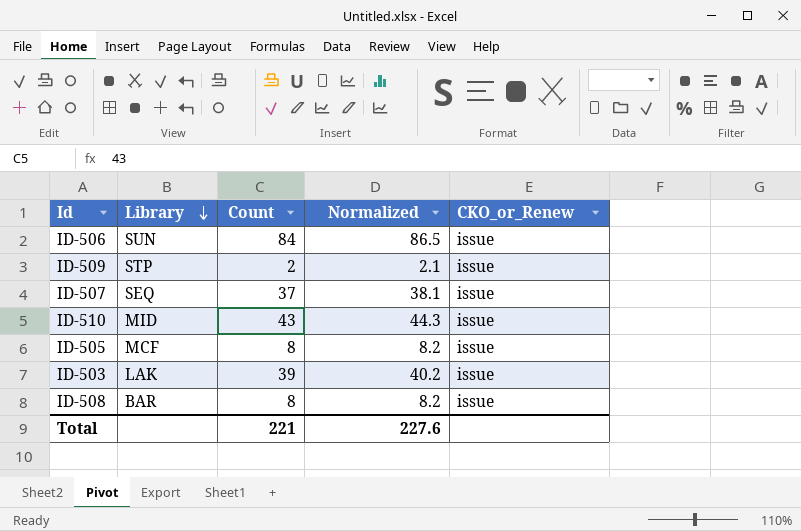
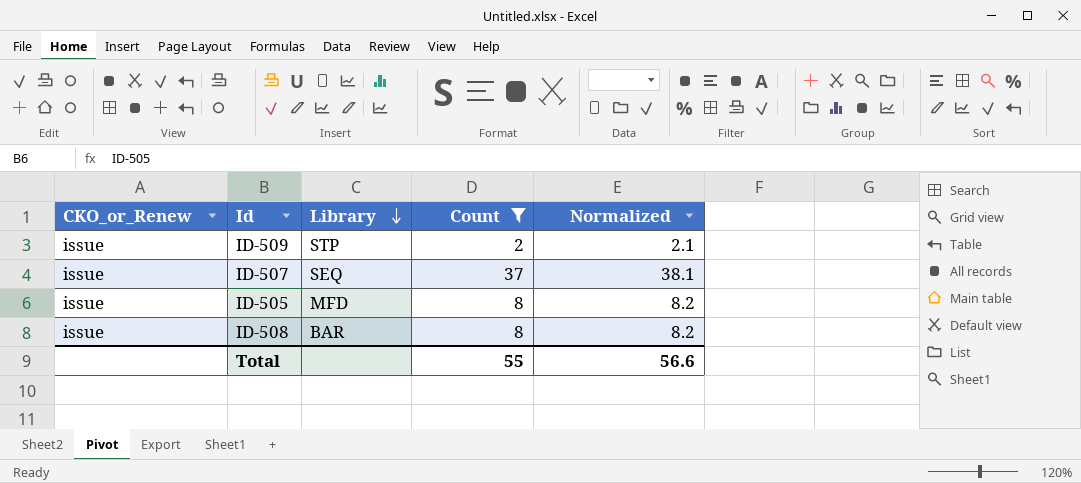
filter: none -> Count <= 37
column CKO_or_Renew | position: 5 -> 1
ID-505 | Library: MCF -> MFD
Total | Count: 221 -> 55
Total | Normalized: 227.6 -> 56.6

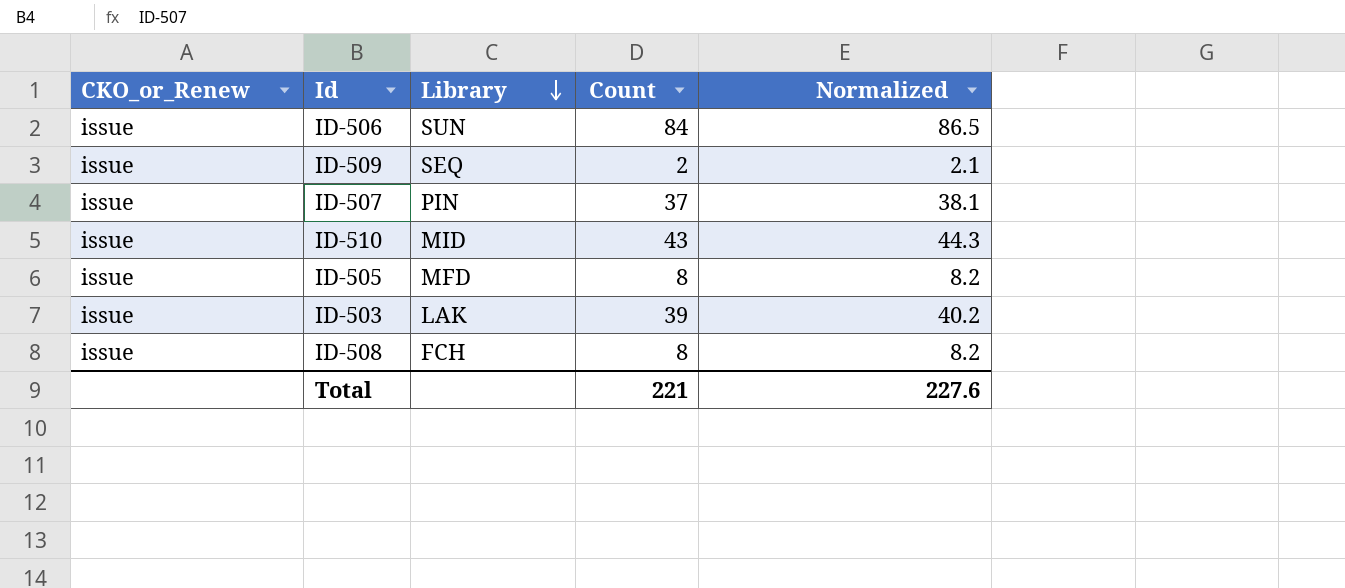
filter: Count <= 37 -> none
ID-509 | Library: STP -> SEQ
ID-507 | Library: SEQ -> PIN
ID-508 | Library: BAR -> FCH
Total | Count: 55 -> 221
Total | Normalized: 56.6 -> 227.6

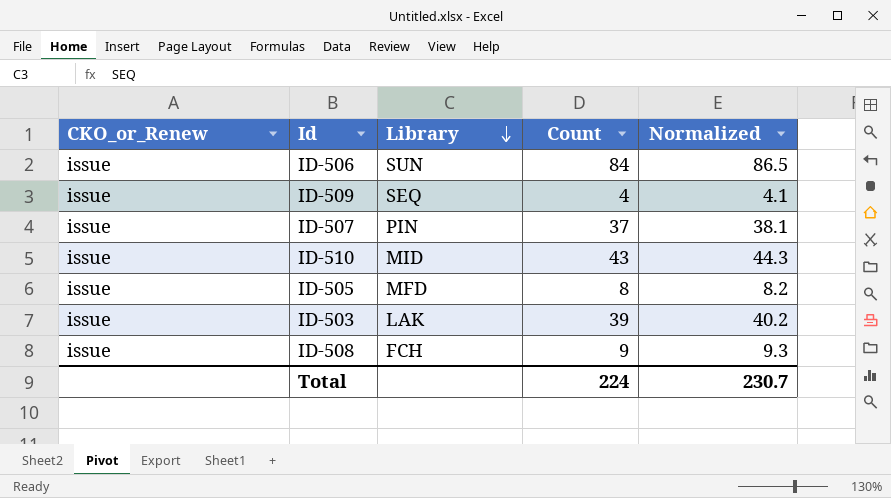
ID-509 | Count: 2 -> 4
ID-509 | Normalized: 2.1 -> 4.1
ID-508 | Count: 8 -> 9
ID-508 | Normalized: 8.2 -> 9.3
Total | Count: 221 -> 224
Total | Normalized: 227.6 -> 230.7

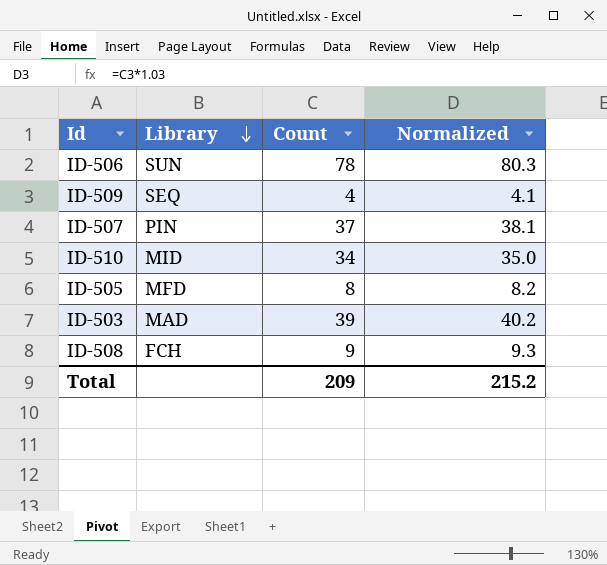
column CKO_or_Renew | position: 1 -> none
ID-506 | Count: 84 -> 78
ID-506 | Normalized: 86.5 -> 80.3
ID-510 | Count: 43 -> 34
ID-510 | Normalized: 44.3 -> 35.0
ID-503 | Library: LAK -> MAD
Total | Count: 224 -> 209
Total | Normalized: 230.7 -> 215.2

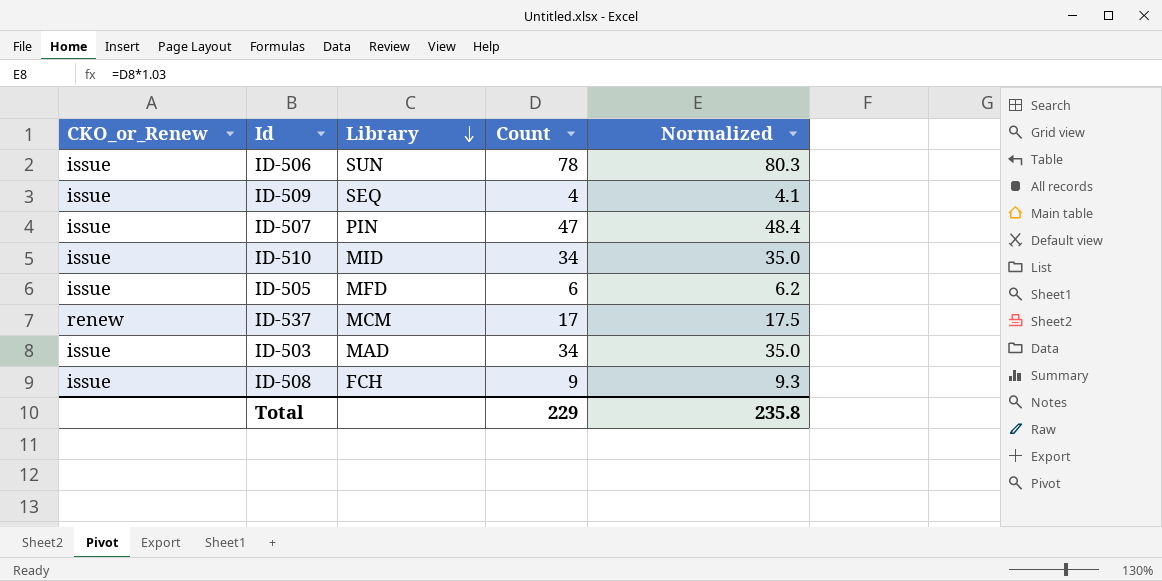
column CKO_or_Renew | position: none -> 1
ID-507 | Count: 37 -> 47
ID-507 | Normalized: 38.1 -> 48.4
ID-505 | Count: 8 -> 6
ID-505 | Normalized: 8.2 -> 6.2
row ID-537: none -> renew | MCM | 17 | 17.5
ID-503 | Count: 39 -> 34
ID-503 | Normalized: 40.2 -> 35.0
Total | Count: 209 -> 229
Total | Normalized: 215.2 -> 235.8

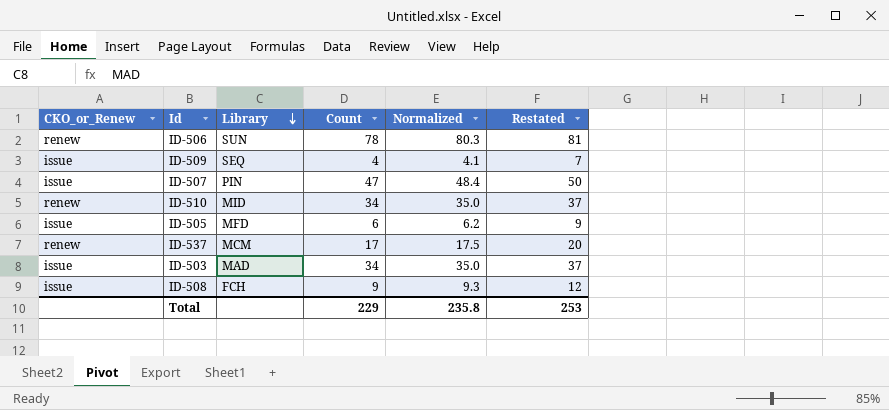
column Restated | formula: none -> [Count] + 3
ID-506 | CKO_or_Renew: issue -> renew
ID-510 | CKO_or_Renew: issue -> renew

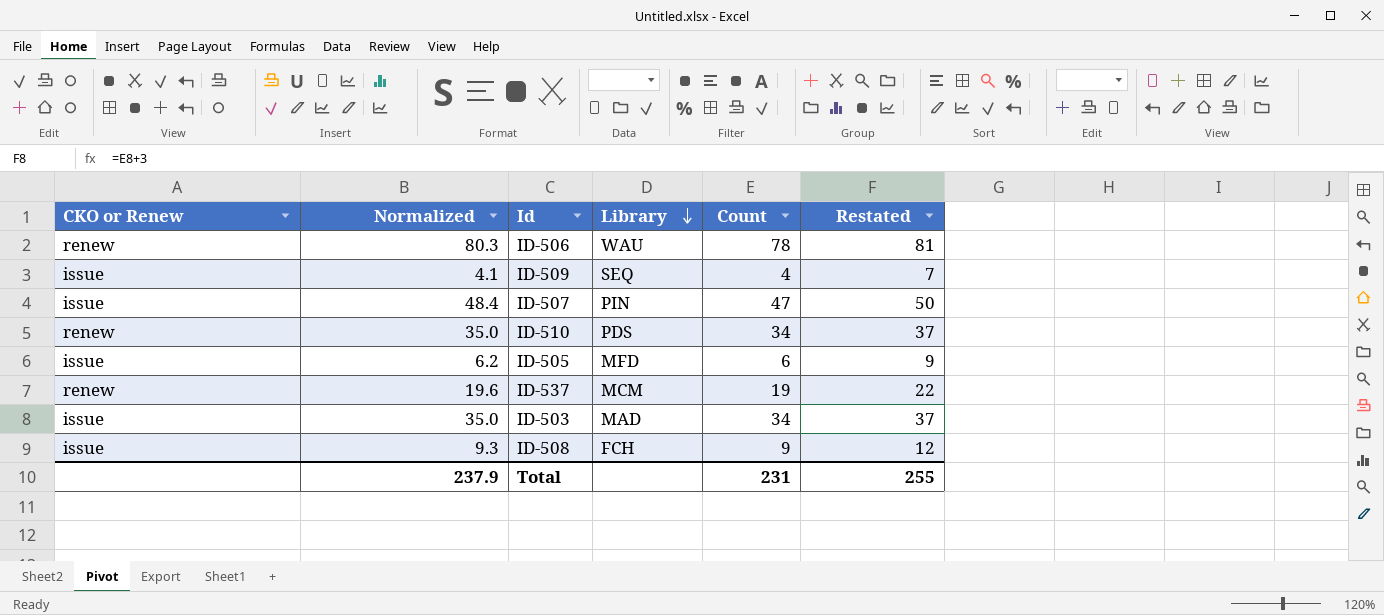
column name: CKO_or_Renew -> CKO or Renew
column Normalized | position: 5 -> 2
ID-506 | Library: SUN -> WAU
ID-510 | Library: MID -> PDS
ID-537 | Normalized: 17.5 -> 19.6
ID-537 | Count: 17 -> 19
ID-537 | Restated: 20 -> 22
Total | Normalized: 235.8 -> 237.9
Total | Count: 229 -> 231
Total | Restated: 253 -> 255

